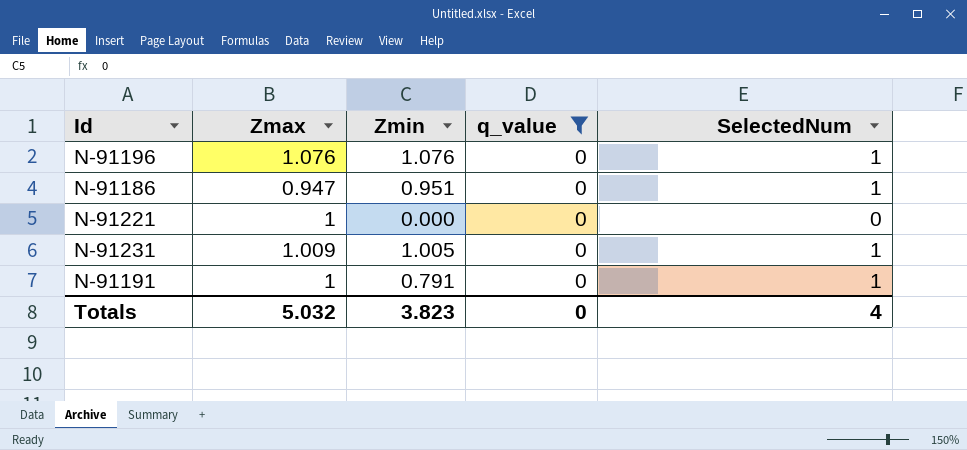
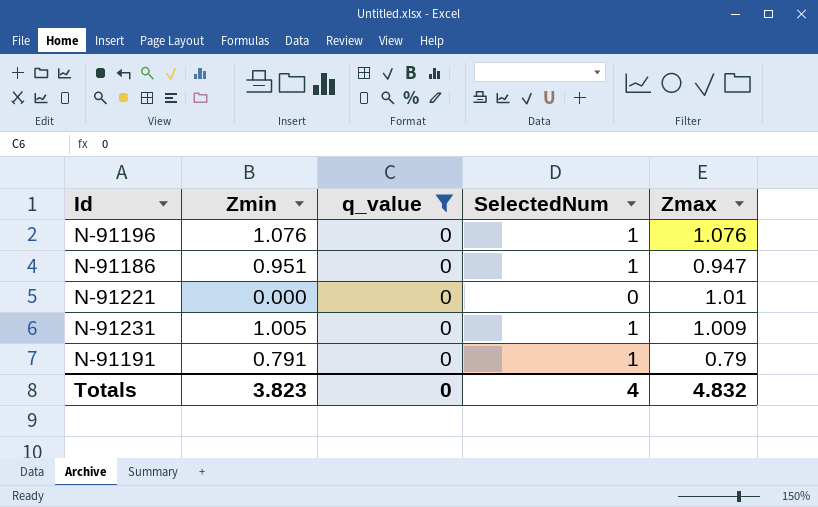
column Zmax | position: 2 -> 5
N-91221 | Zmax: 1 -> 1.01
N-91191 | Zmax: 1 -> 0.79
Totals | Zmax: 5.032 -> 4.832

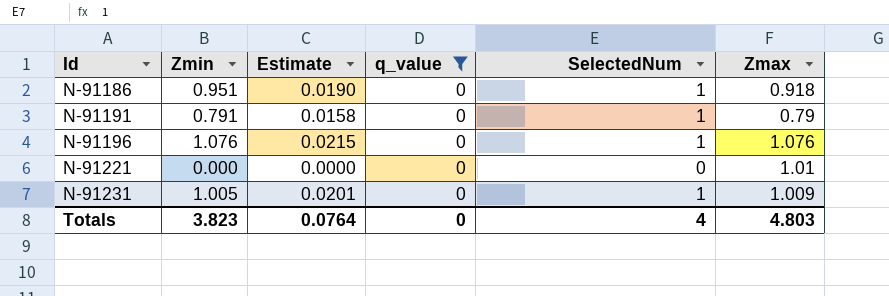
row order: none -> Id ascending
column Estimate | formula: none -> [Zmin] * 0.02
N-91186 | Zmax: 0.947 -> 0.918
Totals | Zmax: 4.832 -> 4.803

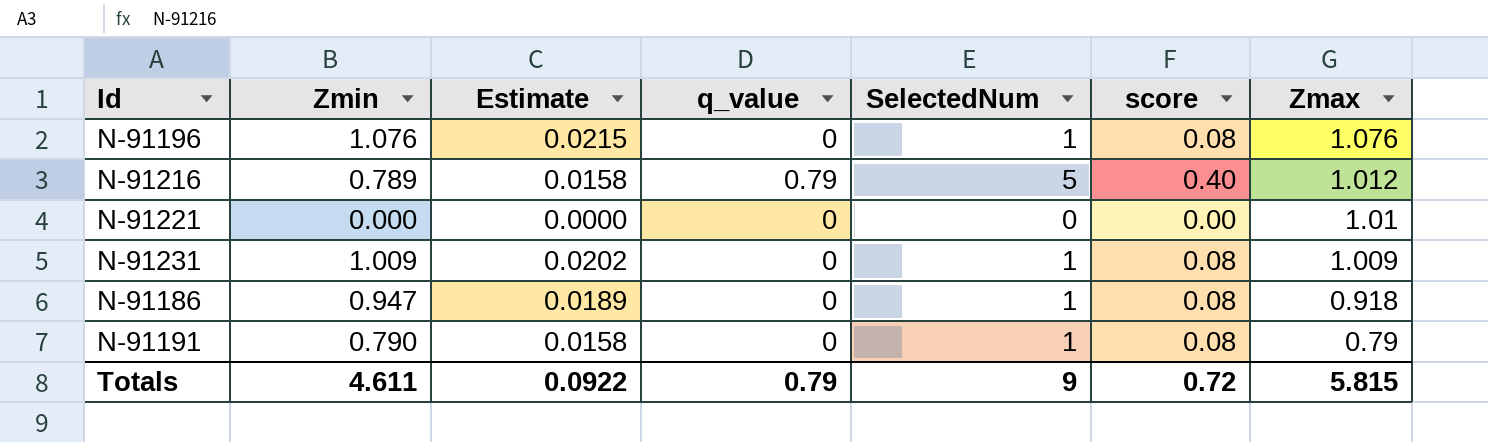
filter: q_value = 0 -> none
row order: Id ascending -> Zmax descending
column score | formula: none -> [SelectedNum] * 0.08
N-91231 | Zmin: 1.005 -> 1.009
N-91231 | Estimate: 0.0201 -> 0.0202
N-91186 | Zmin: 0.951 -> 0.947
N-91186 | Estimate: 0.0190 -> 0.0189
N-91191 | Zmin: 0.791 -> 0.790
Totals | Zmin: 3.823 -> 4.611
Totals | Estimate: 0.0764 -> 0.0922
Totals | q_value: 0 -> 0.79
Totals | SelectedNum: 4 -> 9
Totals | Zmax: 4.803 -> 5.815

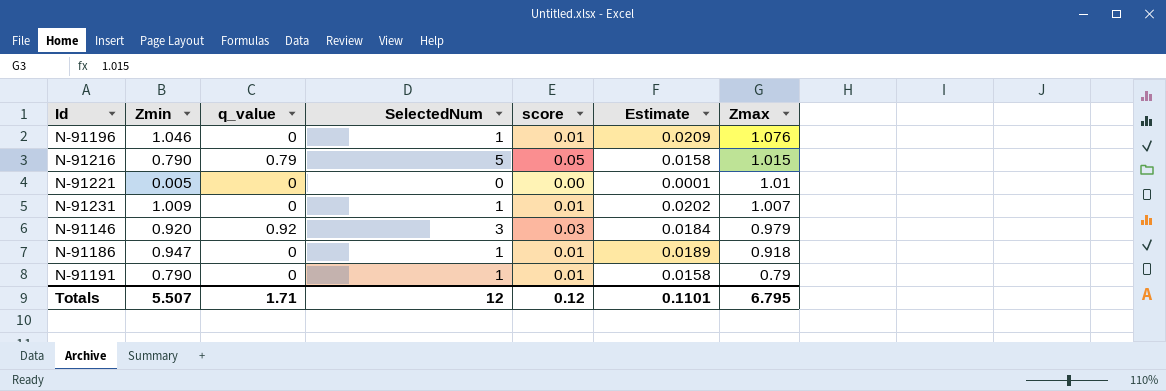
column score | formula: [SelectedNum] * 0.08 -> [SelectedNum] * 0.01
column Estimate | position: 3 -> 6
N-91196 | Zmin: 1.076 -> 1.046
N-91196 | Estimate: 0.0215 -> 0.0209
N-91216 | Zmin: 0.789 -> 0.790
N-91216 | Zmax: 1.012 -> 1.015
N-91221 | Zmin: 0.000 -> 0.005
N-91221 | Estimate: 0.0000 -> 0.0001
N-91231 | Zmax: 1.009 -> 1.007
row N-91146: none -> 0.920 | 0.92 | 3 | 0.03 | 0.0184 | 0.979
Totals | Zmin: 4.611 -> 5.507
Totals | q_value: 0.79 -> 1.71
Totals | SelectedNum: 9 -> 12
Totals | score: 0.72 -> 0.12
Totals | Estimate: 0.0922 -> 0.1101
Totals | Zmax: 5.815 -> 6.795

